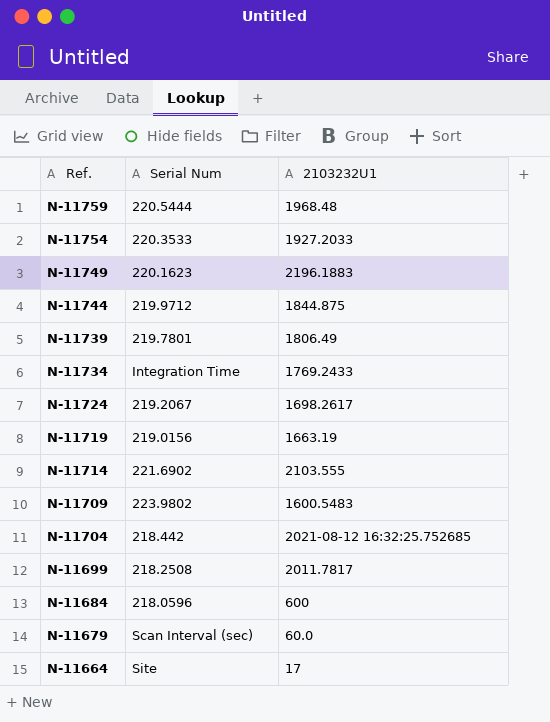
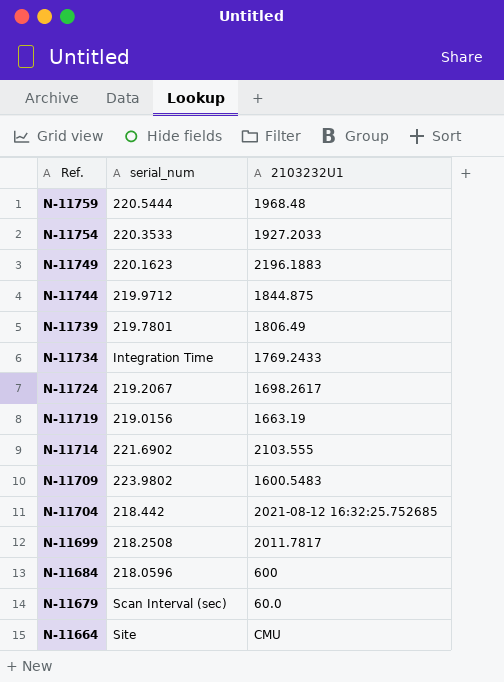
column name: Serial Num -> serial_num
N-11664 | 2103232U1: 17 -> CMU

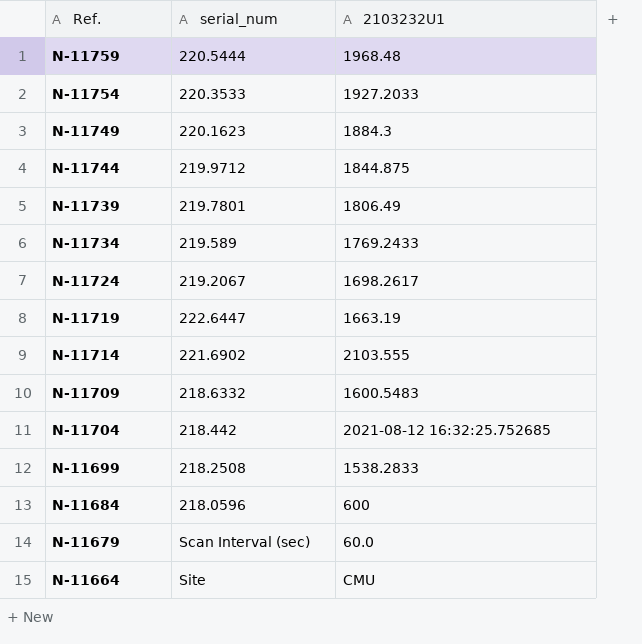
N-11749 | 2103232U1: 2196.1883 -> 1884.3
N-11734 | serial_num: Integration Time -> 219.589
N-11719 | serial_num: 219.0156 -> 222.6447
N-11709 | serial_num: 223.9802 -> 218.6332
N-11699 | 2103232U1: 2011.7817 -> 1538.2833

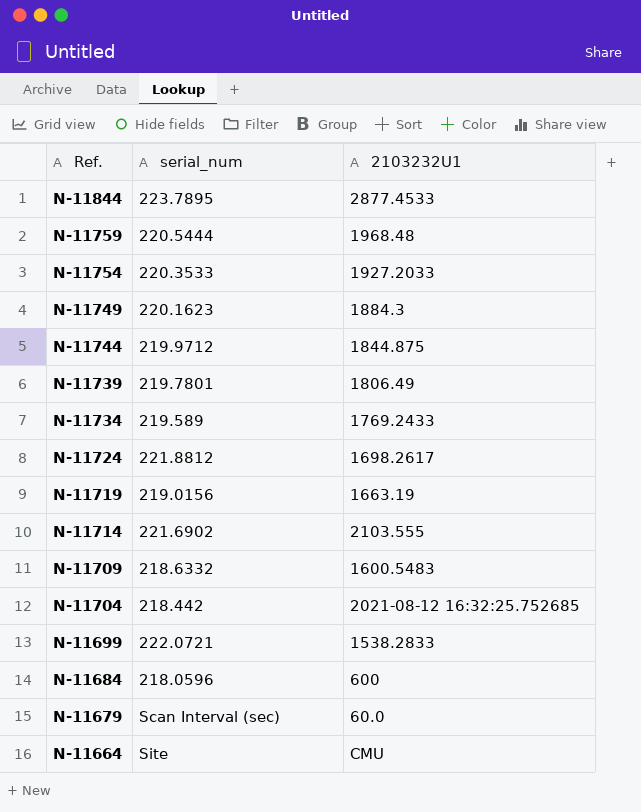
row N-11844: none -> 223.7895 | 2877.4533
N-11724 | serial_num: 219.2067 -> 221.8812
N-11719 | serial_num: 222.6447 -> 219.0156
N-11699 | serial_num: 218.2508 -> 222.0721

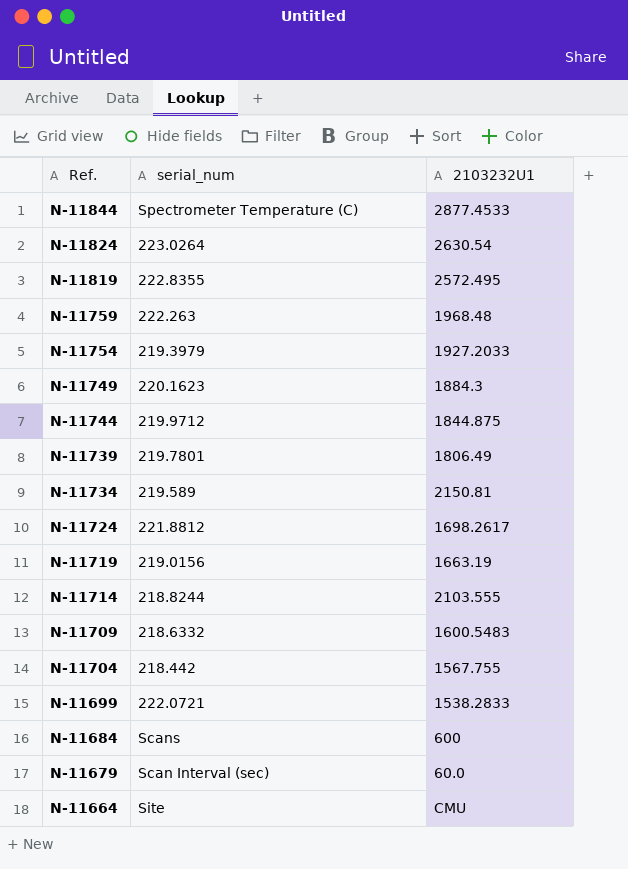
N-11844 | serial_num: 223.7895 -> Spectrometer Temperature (C)
row N-11824: none -> 223.0264 | 2630.54
row N-11819: none -> 222.8355 | 2572.495
N-11759 | serial_num: 220.5444 -> 222.263
N-11754 | serial_num: 220.3533 -> 219.3979
N-11734 | 2103232U1: 1769.2433 -> 2150.81
N-11714 | serial_num: 221.6902 -> 218.8244
N-11704 | 2103232U1: 2021-08-12 16:32:25.752685 -> 1567.755
N-11684 | serial_num: 218.0596 -> Scans

